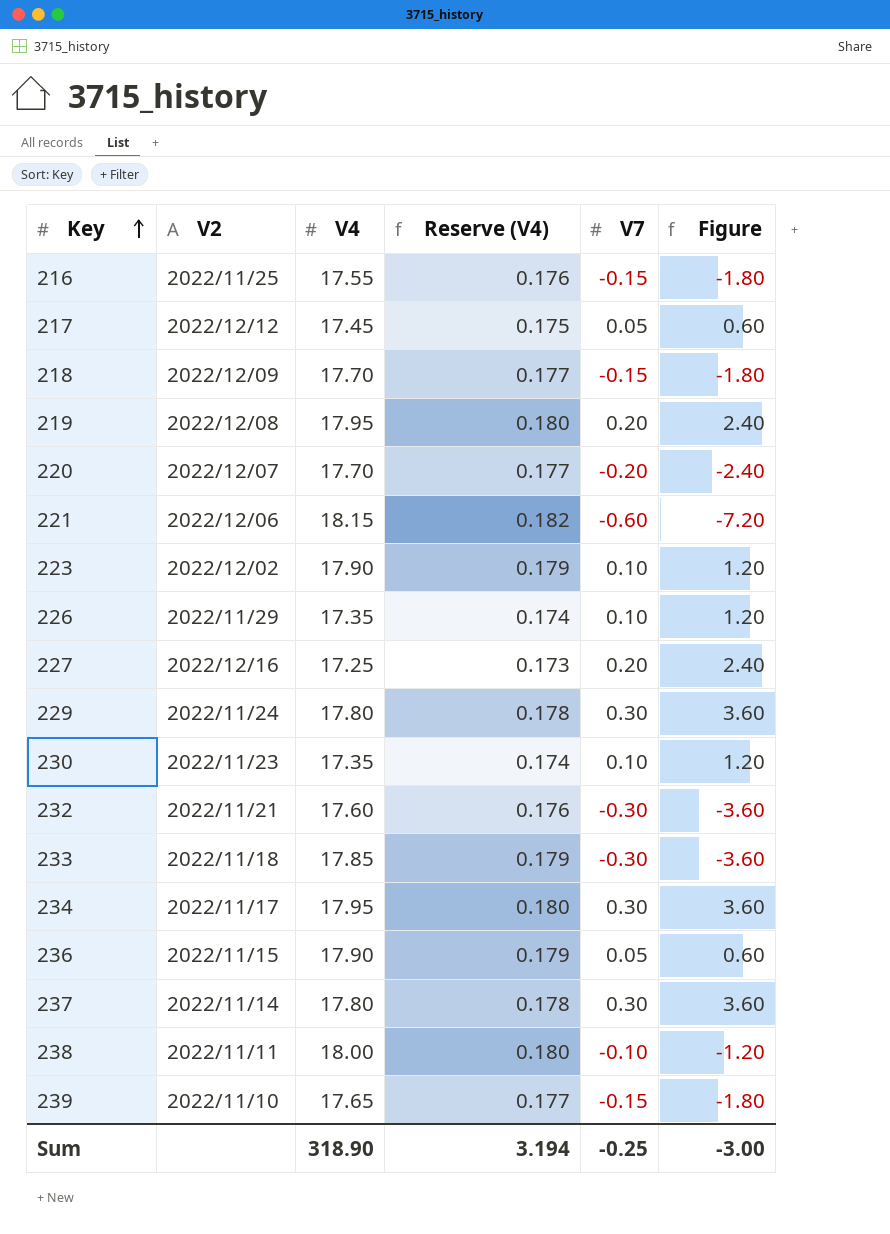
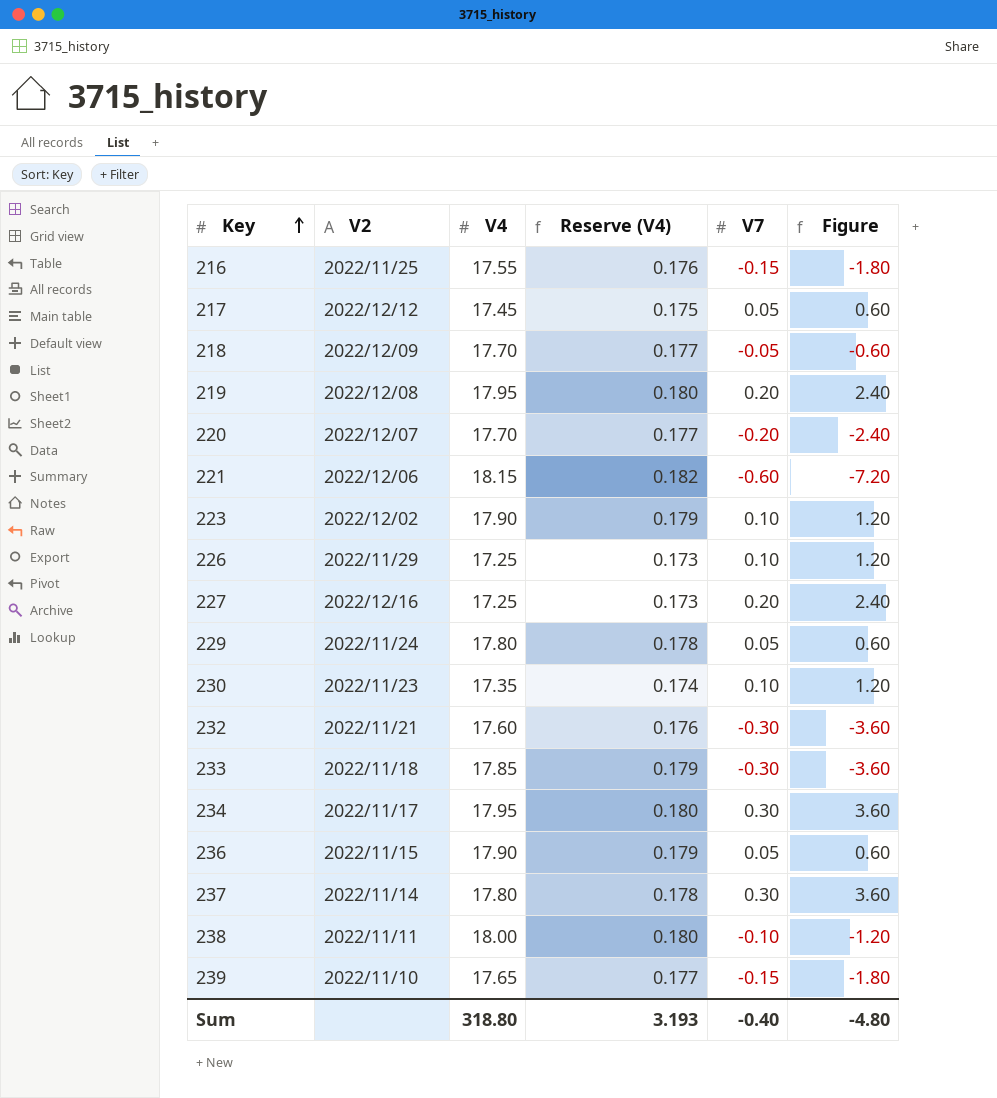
218 | V7: -0.15 -> -0.05
218 | Figure: -1.80 -> -0.60
226 | V4: 17.35 -> 17.25
226 | Reserve (V4): 0.174 -> 0.173
229 | V7: 0.30 -> 0.05
229 | Figure: 3.60 -> 0.60
Sum | V4: 318.90 -> 318.80
Sum | Reserve (V4): 3.194 -> 3.193
Sum | V7: -0.25 -> -0.40
Sum | Figure: -3.00 -> -4.80

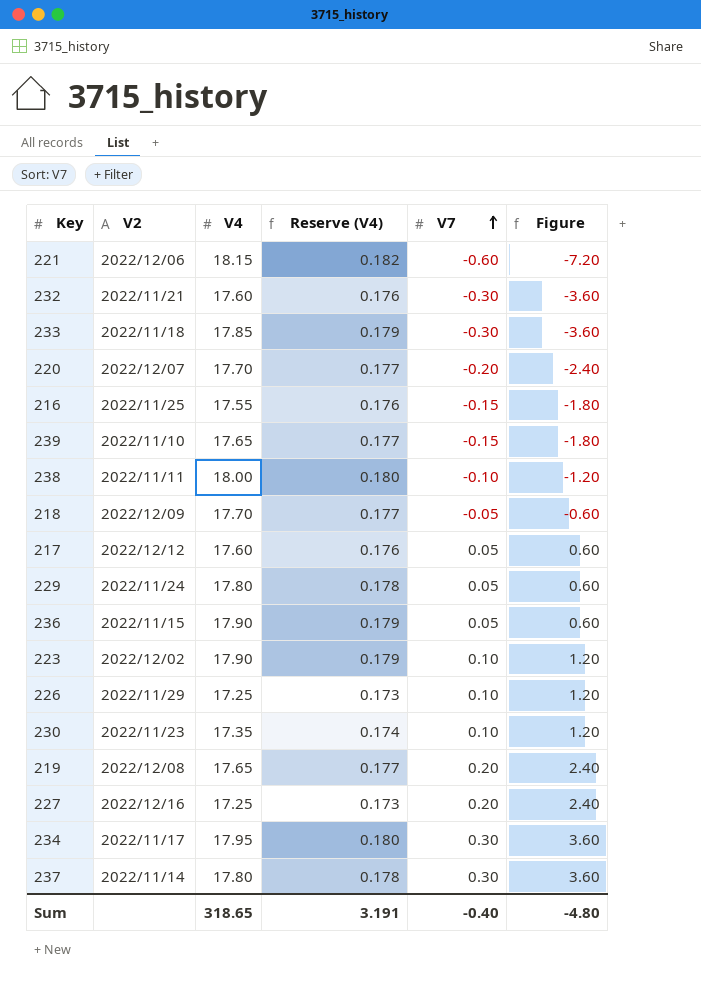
row order: Key ascending -> V7 ascending
217 | V4: 17.45 -> 17.60
217 | Reserve (V4): 0.175 -> 0.176
219 | V4: 17.95 -> 17.65
219 | Reserve (V4): 0.180 -> 0.177
Sum | V4: 318.80 -> 318.65
Sum | Reserve (V4): 3.193 -> 3.191

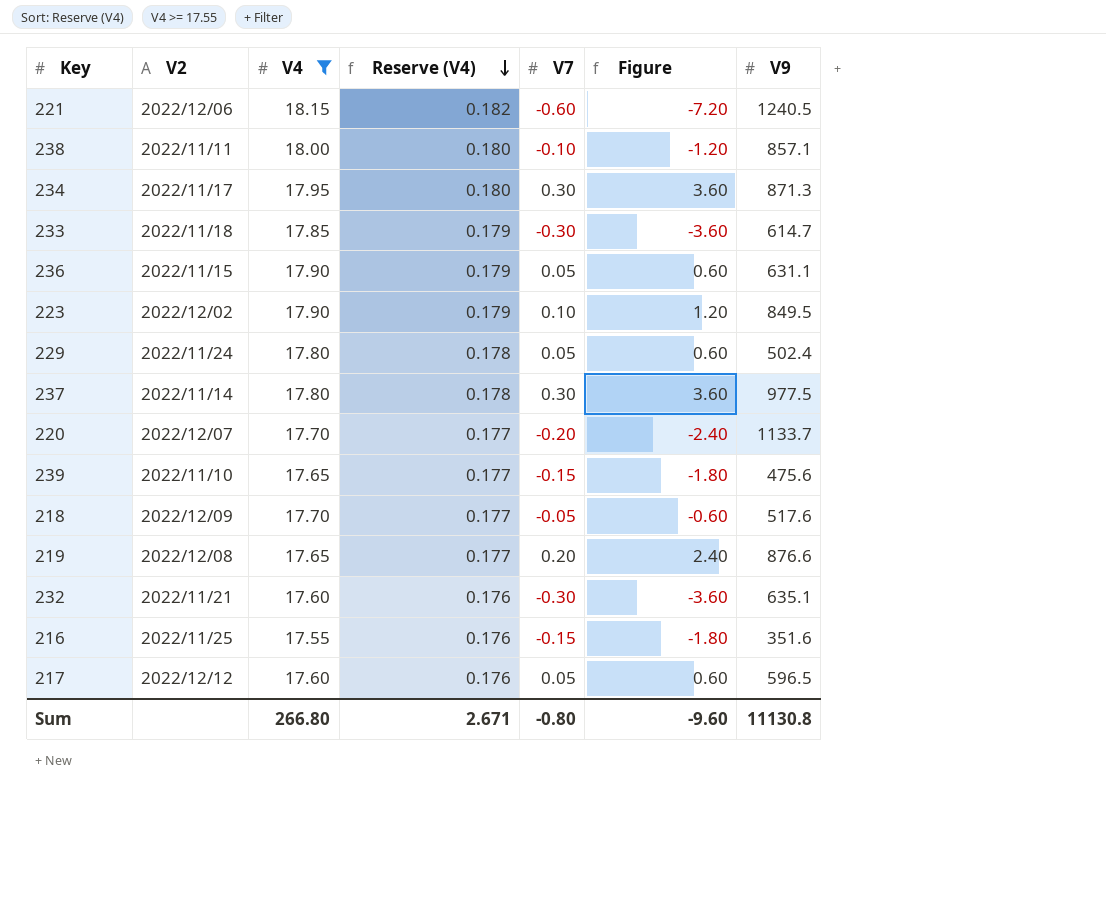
filter: none -> V4 >= 17.55
row order: V7 ascending -> Reserve (V4) descending
column V9 | position: none -> 7
Sum | V4: 318.65 -> 266.80
Sum | Reserve (V4): 3.191 -> 2.671
Sum | V7: -0.40 -> -0.80
Sum | Figure: -4.80 -> -9.60

